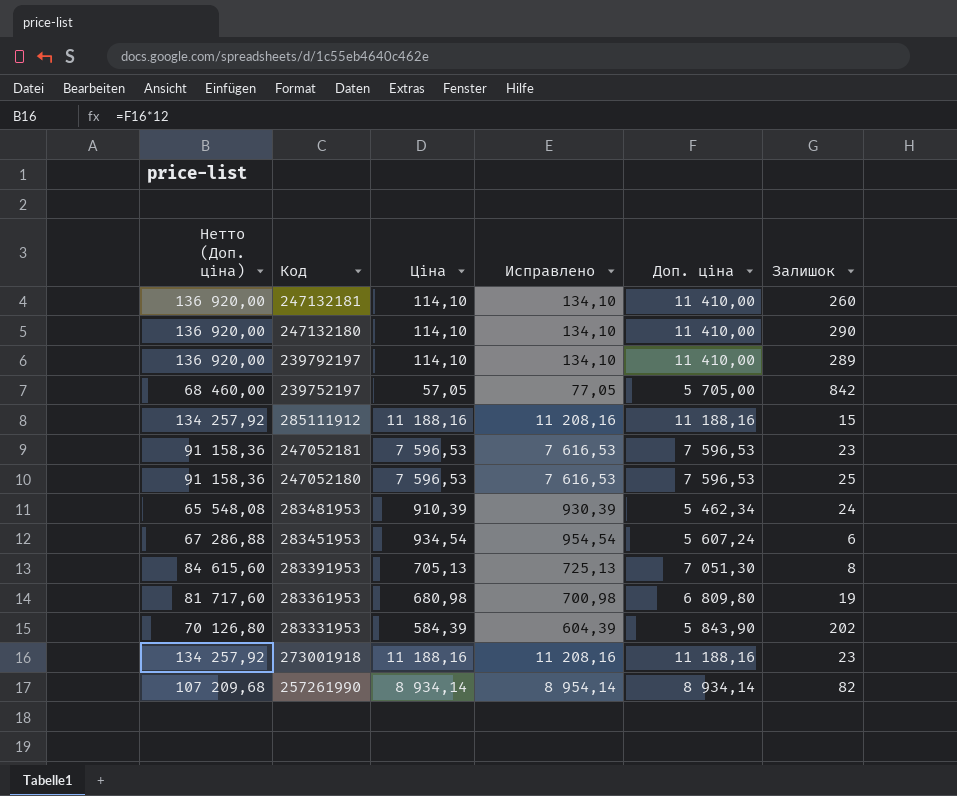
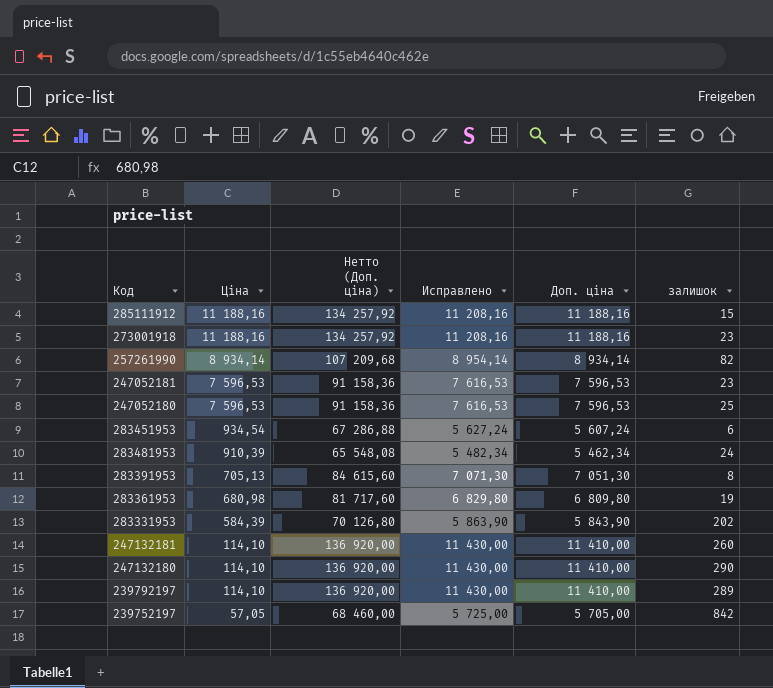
row order: none -> Ціна descending
column Нетто (Доп. ціна) | position: 1 -> 3
column Исправлено | formula: [Ціна] + 20 -> [Доп. ціна] + 20
column name: Залишок -> залишок

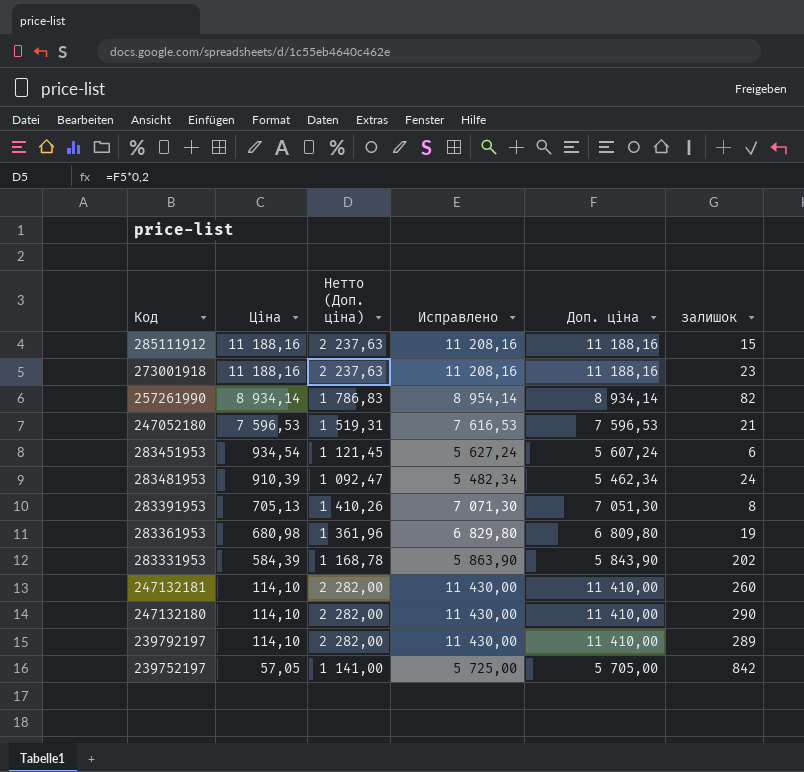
column Нетто (Доп. ціна) | formula: [Доп. ціна] * 12 -> [Доп. ціна] * 0,2
row 247052181: 7 596,53 | 91 158,36 | 7 616,53 | 7 596,53 | 23 -> none
247052180 | залишок: 25 -> 21

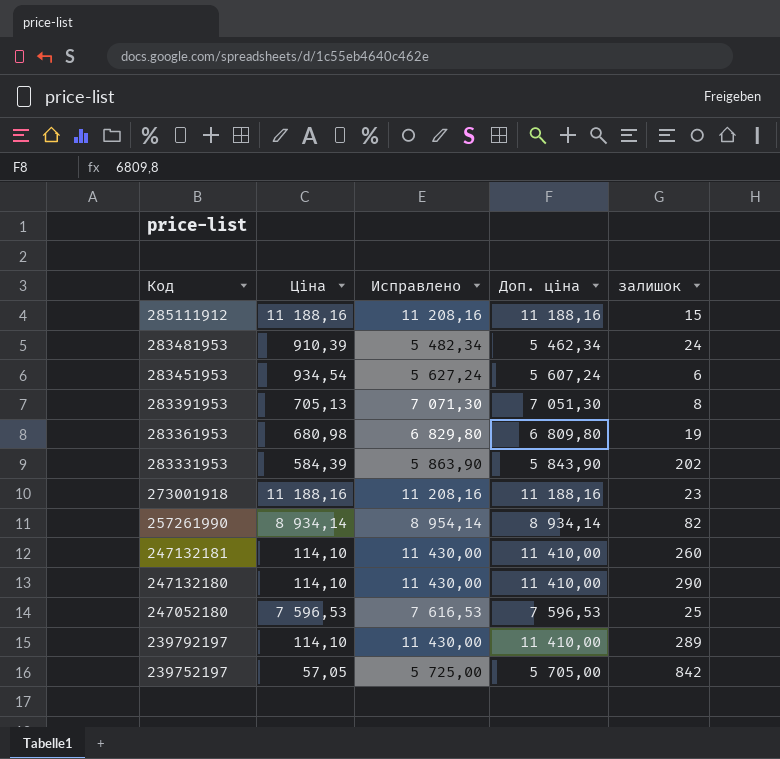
row order: Ціна descending -> Код descending
column Нетто (Доп. ціна) | formula: [Доп. ціна] * 0,2 -> none
247052180 | залишок: 21 -> 25

